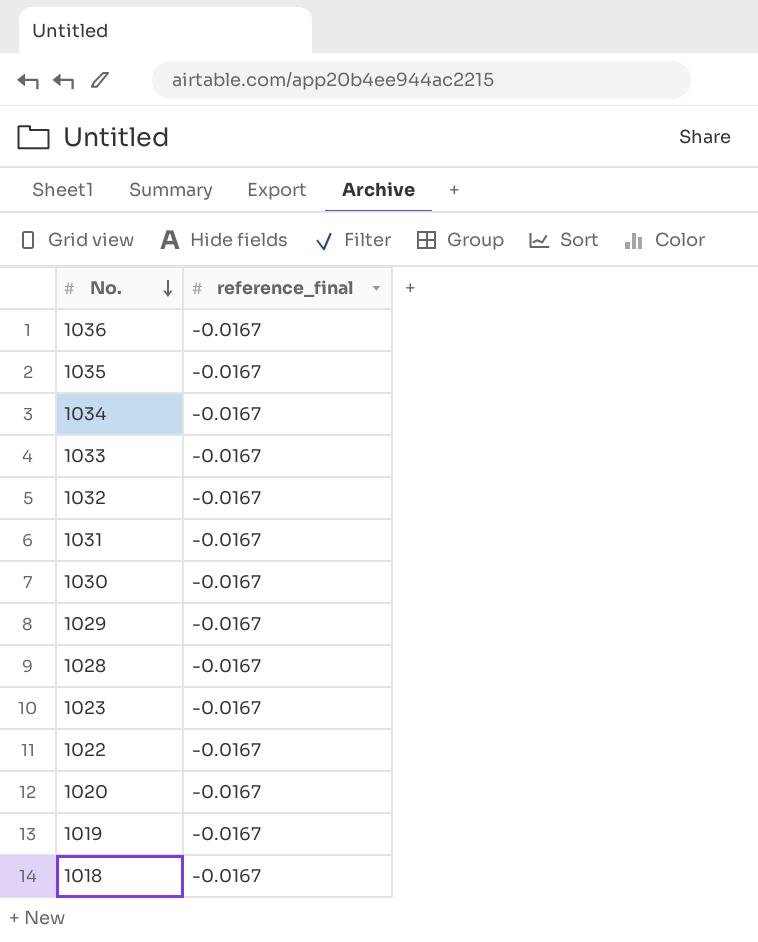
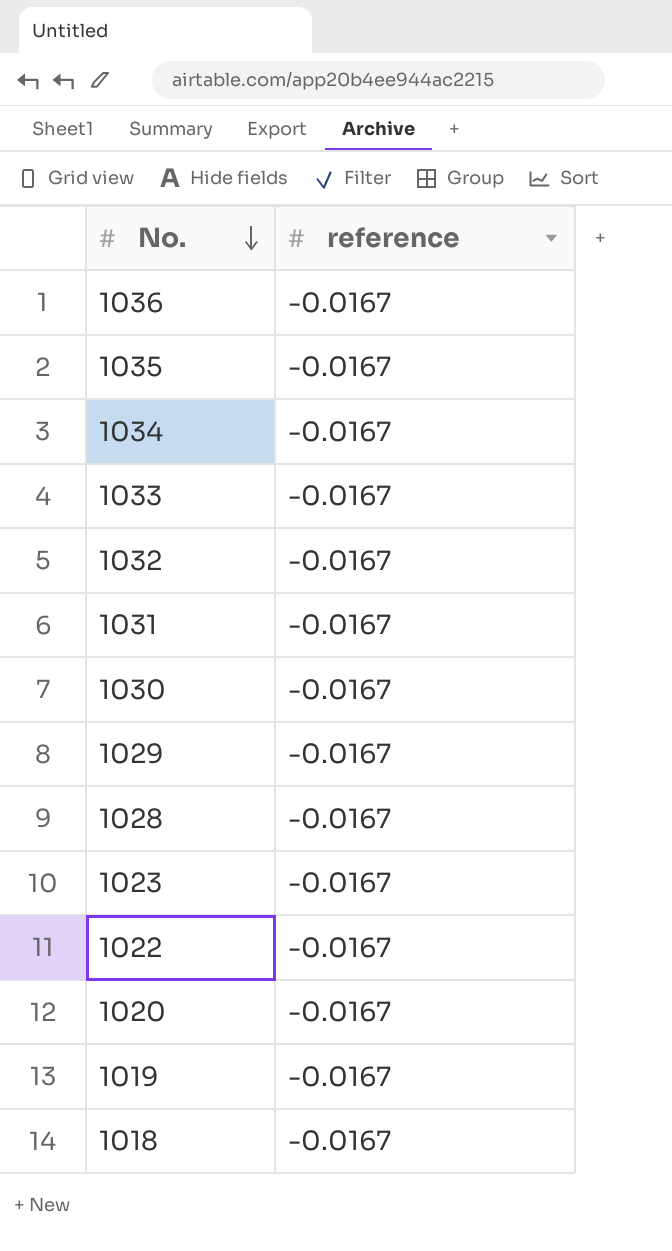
column name: reference_final -> reference

